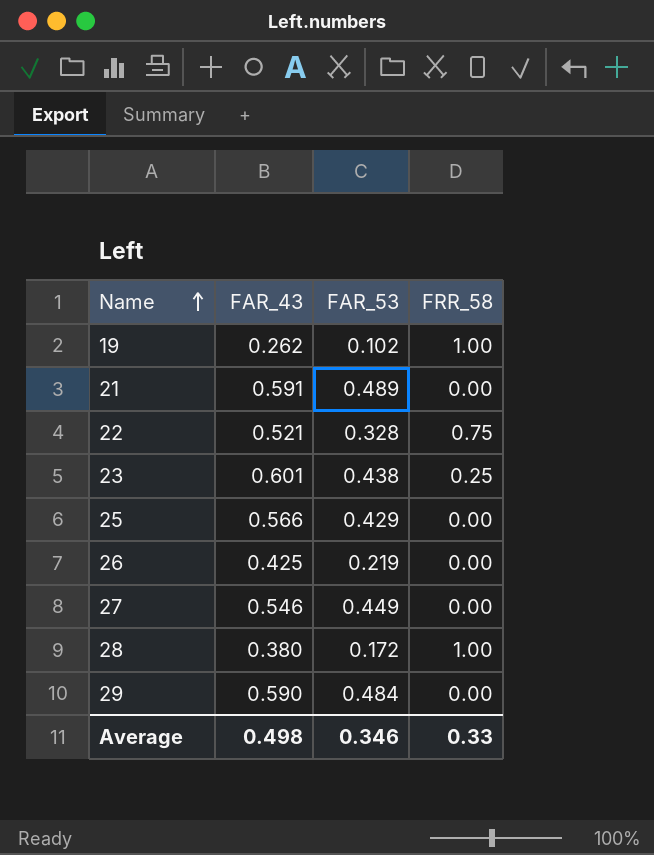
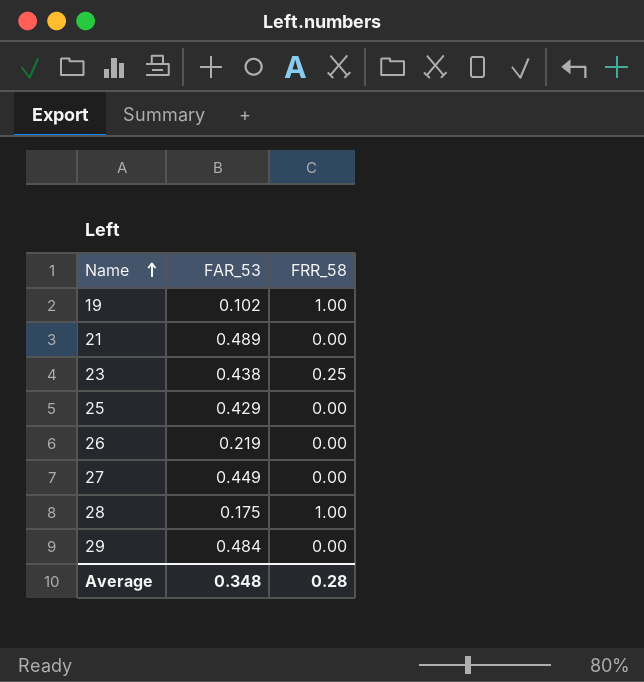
column FAR_43 | position: 2 -> none
row 22: 0.521 | 0.328 | 0.75 -> none
28 | FAR_53: 0.172 -> 0.175
Average | FAR_53: 0.346 -> 0.348
Average | FRR_58: 0.33 -> 0.28

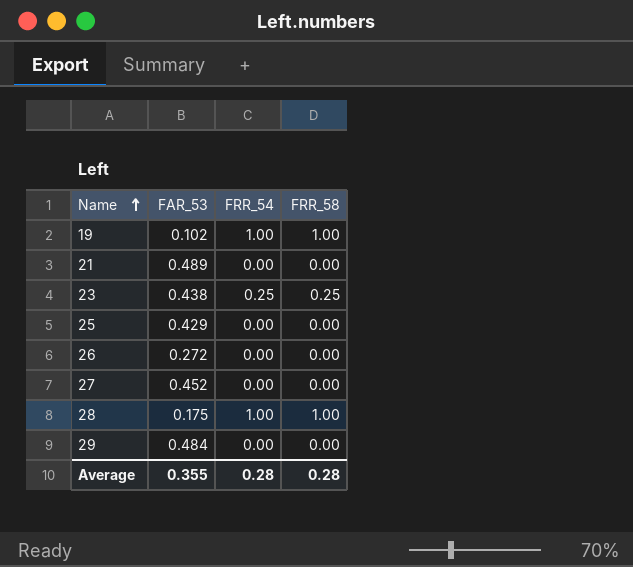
column FRR_54 | position: none -> 3
26 | FAR_53: 0.219 -> 0.272
27 | FAR_53: 0.449 -> 0.452
Average | FAR_53: 0.348 -> 0.355

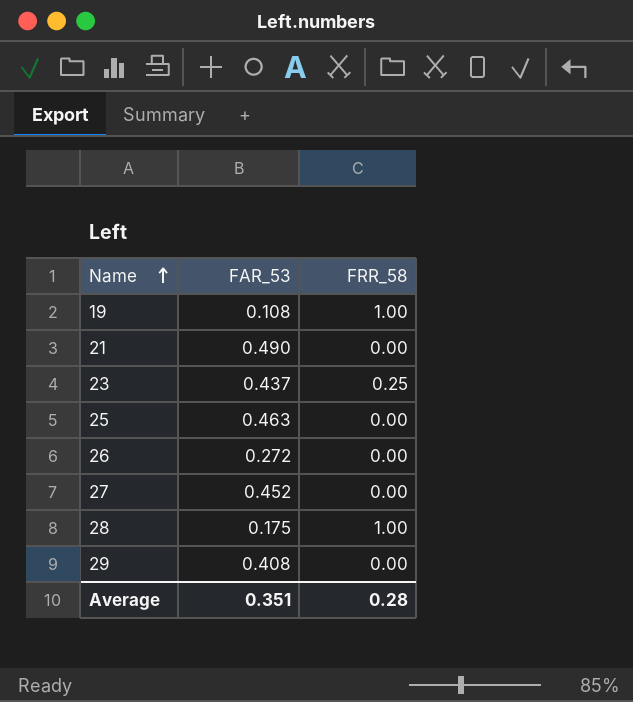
column FRR_54 | position: 3 -> none
19 | FAR_53: 0.102 -> 0.108
21 | FAR_53: 0.489 -> 0.490
23 | FAR_53: 0.438 -> 0.437
25 | FAR_53: 0.429 -> 0.463
29 | FAR_53: 0.484 -> 0.408
Average | FAR_53: 0.355 -> 0.351

